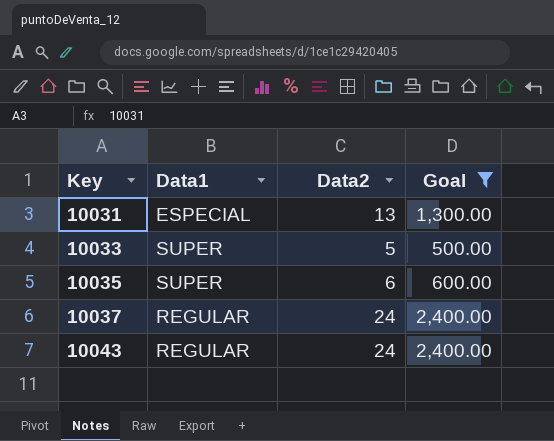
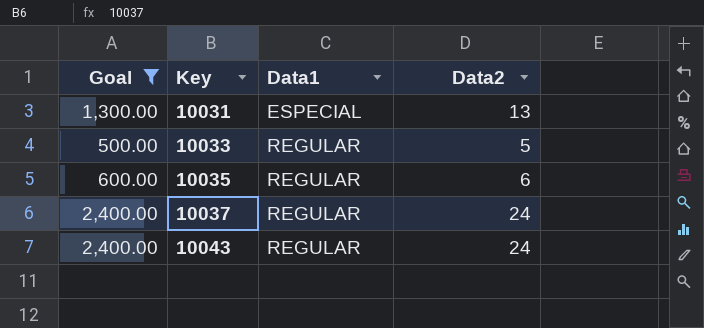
column Goal | position: 4 -> 1
10033 | Data1: SUPER -> REGULAR
10035 | Data1: SUPER -> REGULAR

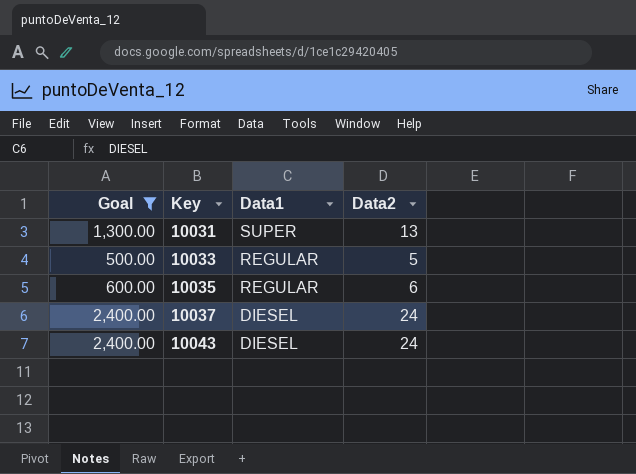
10031 | Data1: ESPECIAL -> SUPER
10037 | Data1: REGULAR -> DIESEL
10043 | Data1: REGULAR -> DIESEL

